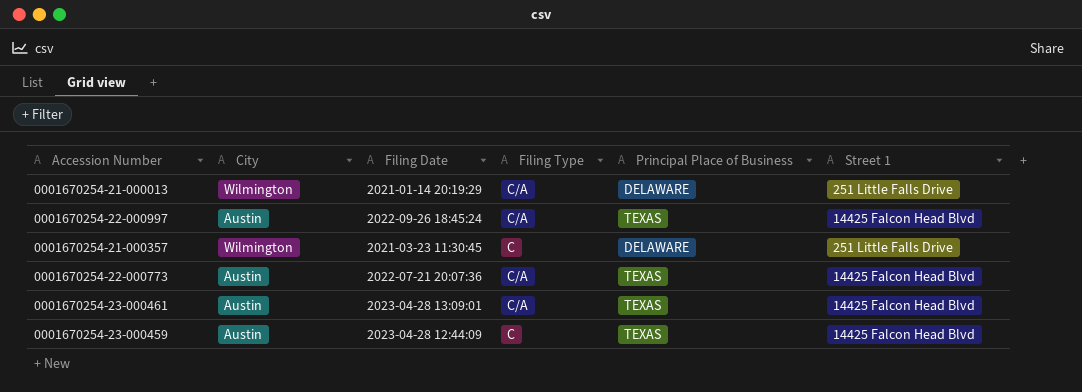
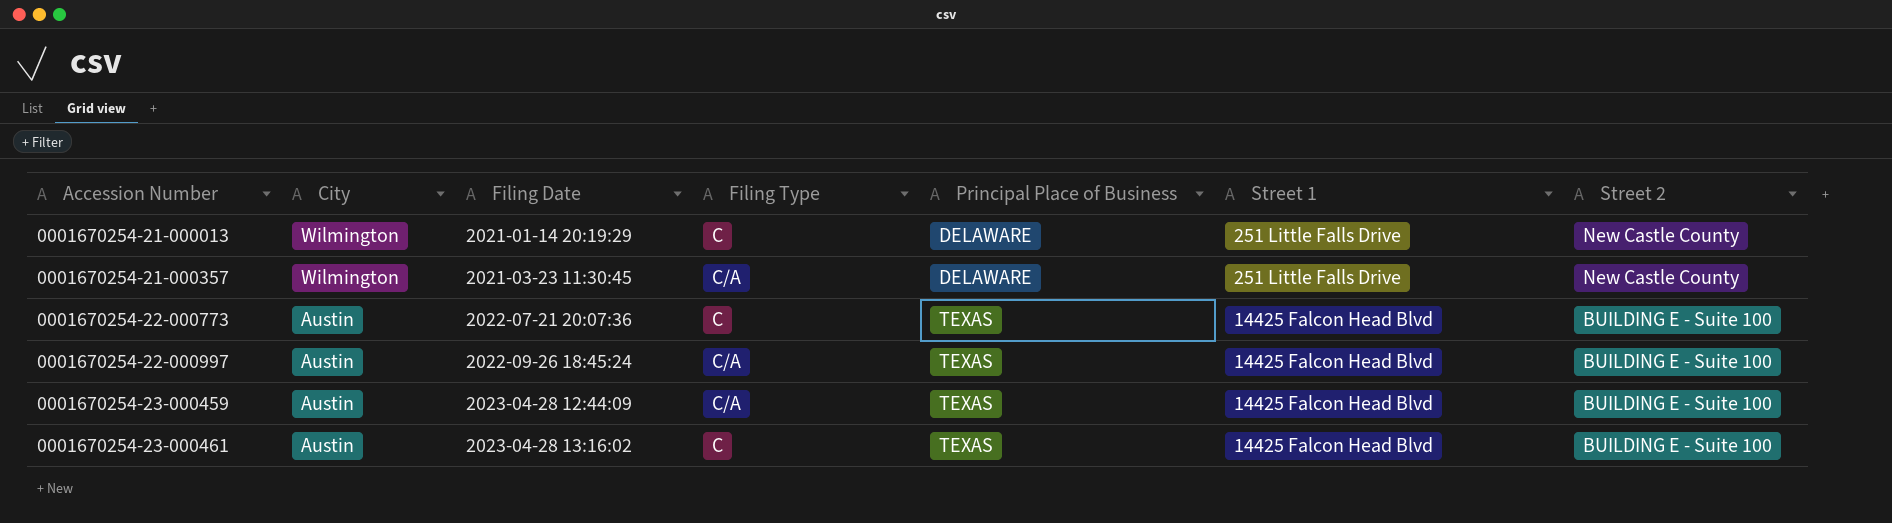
row order: none -> Accession Number ascending
column Street 2 | position: none -> 7
0001670254-21-000013 | Filing Type: C/A -> C
0001670254-21-000357 | Filing Type: C -> C/A
0001670254-22-000773 | Filing Type: C/A -> C
0001670254-23-000459 | Filing Type: C -> C/A
0001670254-23-000461 | Filing Date: 2023-04-28 13:09:01 -> 2023-04-28 13:16:02
0001670254-23-000461 | Filing Type: C/A -> C

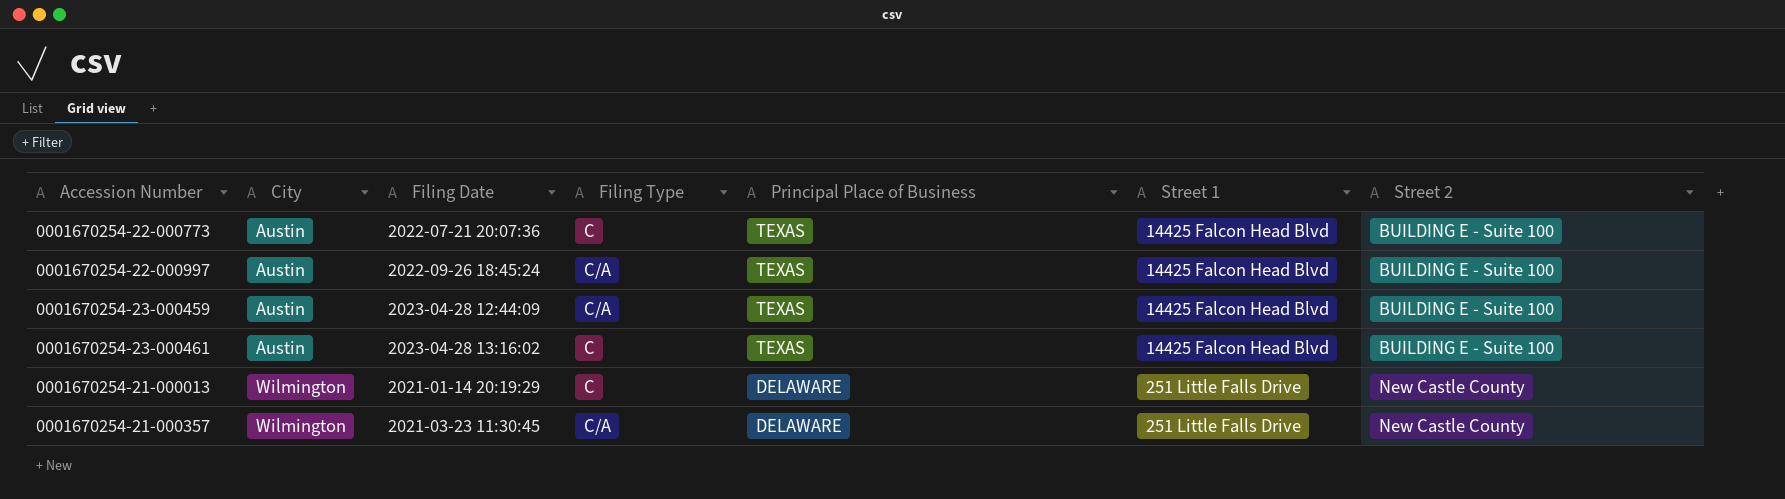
row order: Accession Number ascending -> City ascending

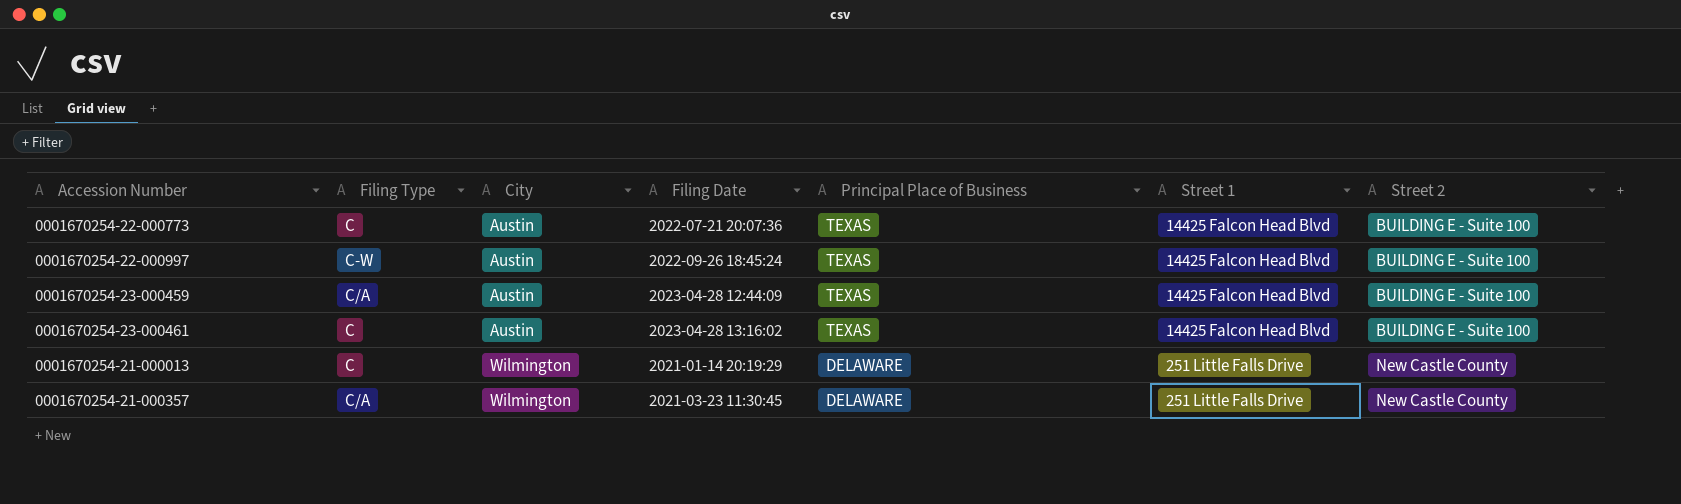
column Filing Type | position: 4 -> 2
0001670254-22-000997 | Filing Type: C/A -> C-W

